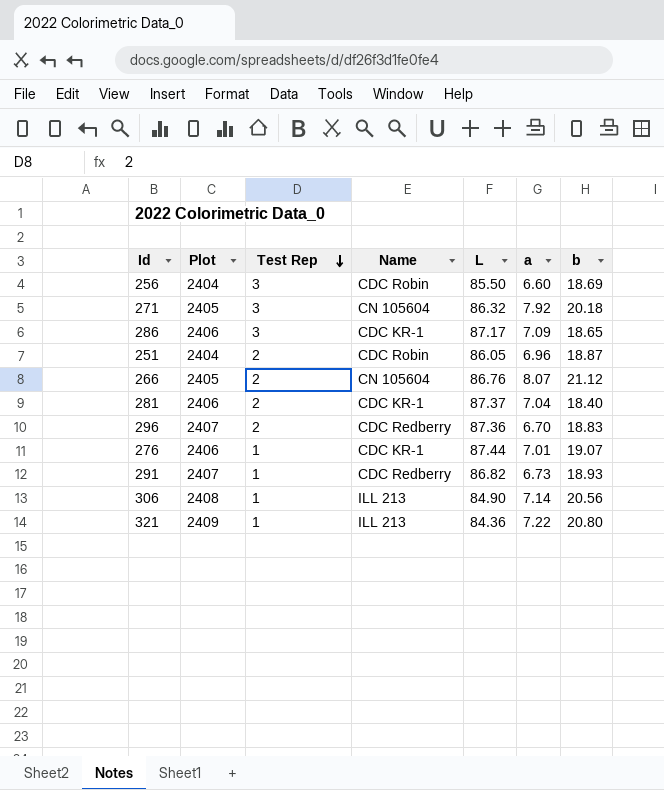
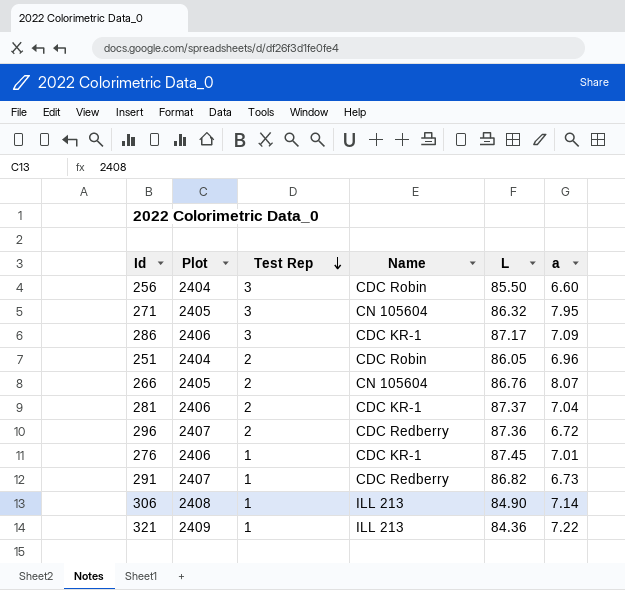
column b | position: 7 -> none
271 | a: 7.92 -> 7.95
296 | a: 6.70 -> 6.72
276 | L: 87.44 -> 87.45

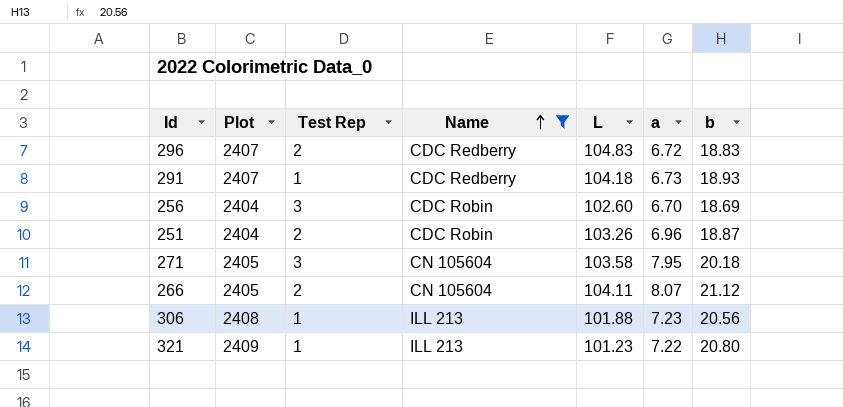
filter: none -> Name != CDC KR-1
row order: Test Rep descending -> Name ascending
column b | position: none -> 7
296 | L: 87.36 -> 104.83
291 | L: 86.82 -> 104.18
256 | L: 85.50 -> 102.60
256 | a: 6.60 -> 6.70
251 | L: 86.05 -> 103.26
271 | L: 86.32 -> 103.58
266 | L: 86.76 -> 104.11
306 | L: 84.90 -> 101.88
306 | a: 7.14 -> 7.23
321 | L: 84.36 -> 101.23

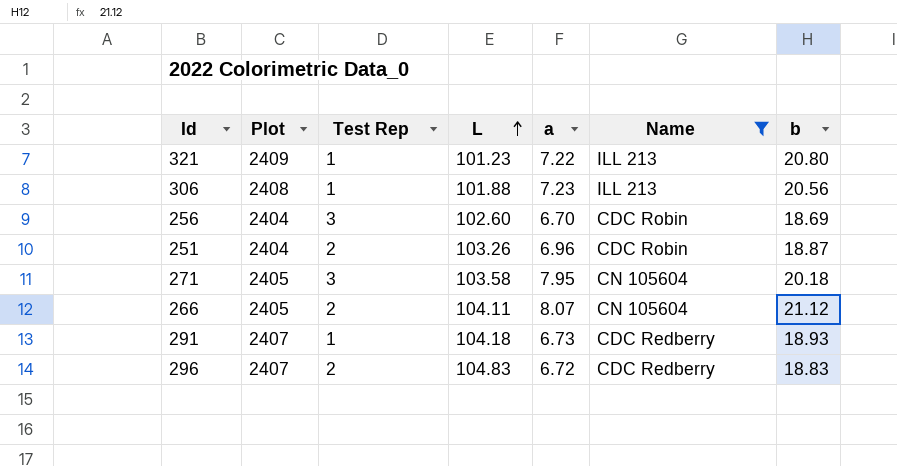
row order: Name ascending -> L ascending
column Name | position: 4 -> 6

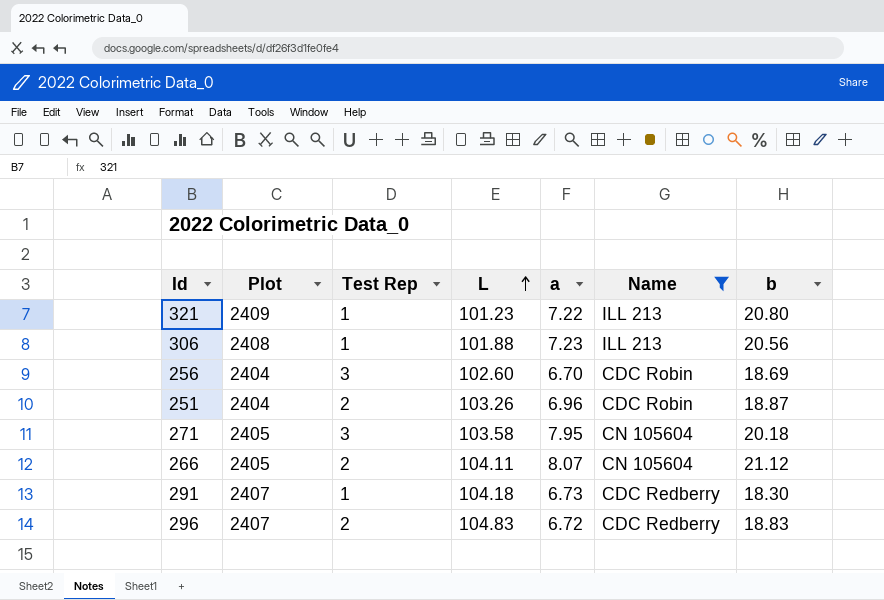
291 | b: 18.93 -> 18.30

